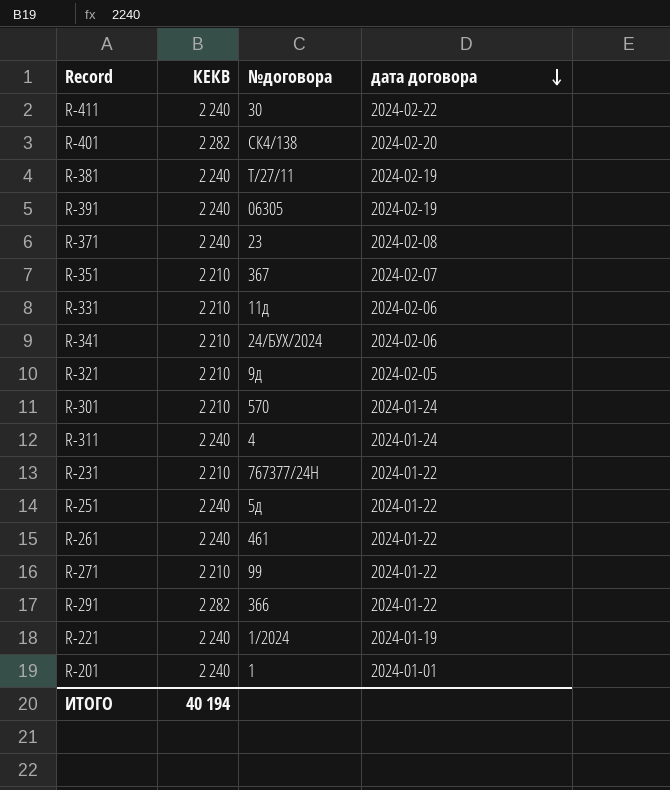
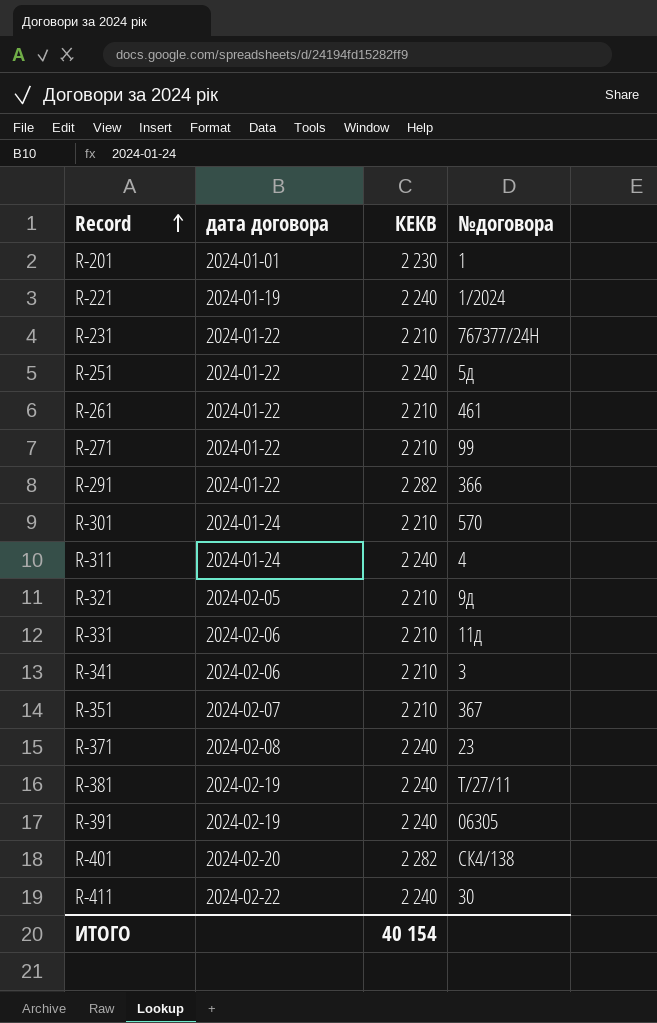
row order: дата договора descending -> Record ascending
column дата договора | position: 4 -> 2
R-201 | КЕКВ: 2 240 -> 2 230
R-261 | КЕКВ: 2 240 -> 2 210
R-341 | №договора: 24/БУХ/2024 -> 3
ИТОГО | КЕКВ: 40 194 -> 40 154

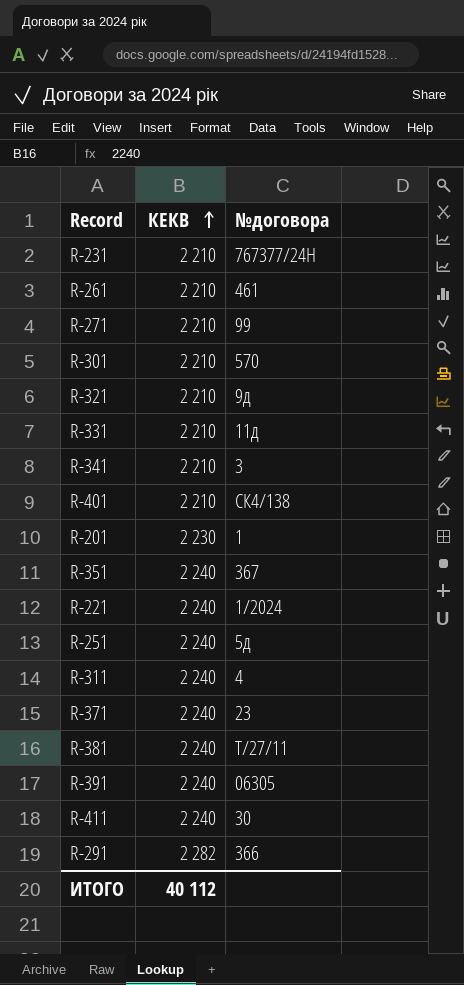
row order: Record ascending -> КЕКВ ascending
column дата договора | position: 2 -> none
R-401 | КЕКВ: 2 282 -> 2 210
R-351 | КЕКВ: 2 210 -> 2 240
ИТОГО | КЕКВ: 40 154 -> 40 112

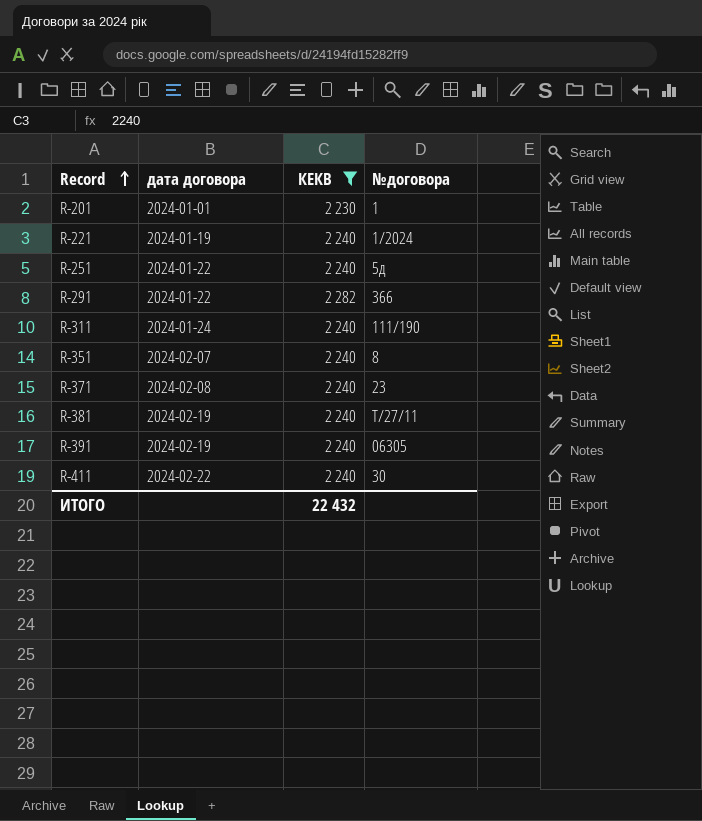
filter: none -> КЕКВ != 2 210
row order: КЕКВ ascending -> Record ascending
column дата договора | position: none -> 2
R-311 | №договора: 4 -> 111/190
R-351 | №договора: 367 -> 8
ИТОГО | КЕКВ: 40 112 -> 22 432

